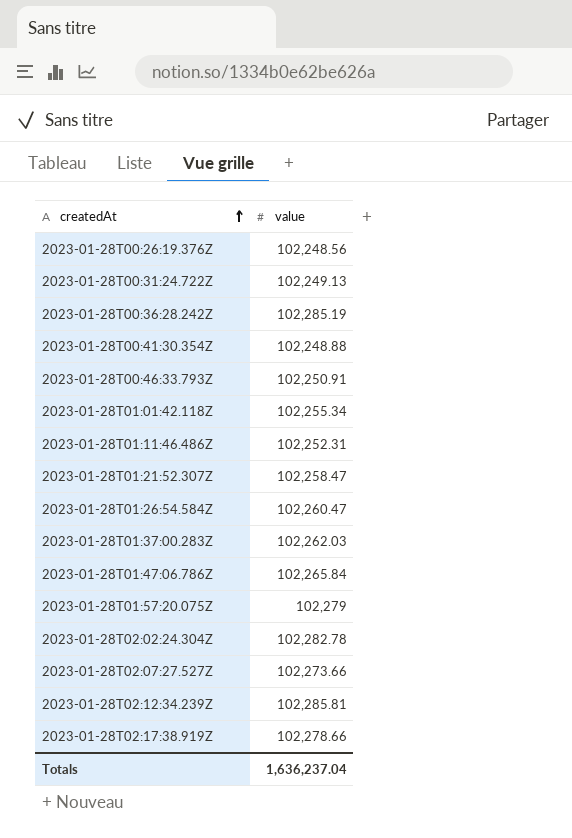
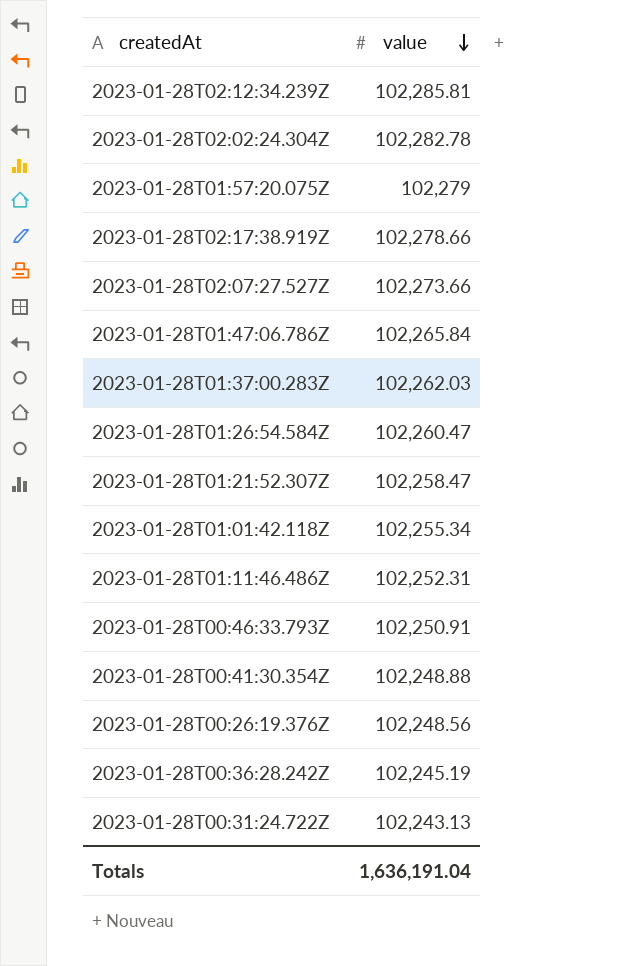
row order: createdAt ascending -> value descending
2023-01-28T00:36:28.242Z | value: 102,285.19 -> 102,245.19
2023-01-28T00:31:24.722Z | value: 102,249.13 -> 102,243.13
Totals | value: 1,636,237.04 -> 1,636,191.04

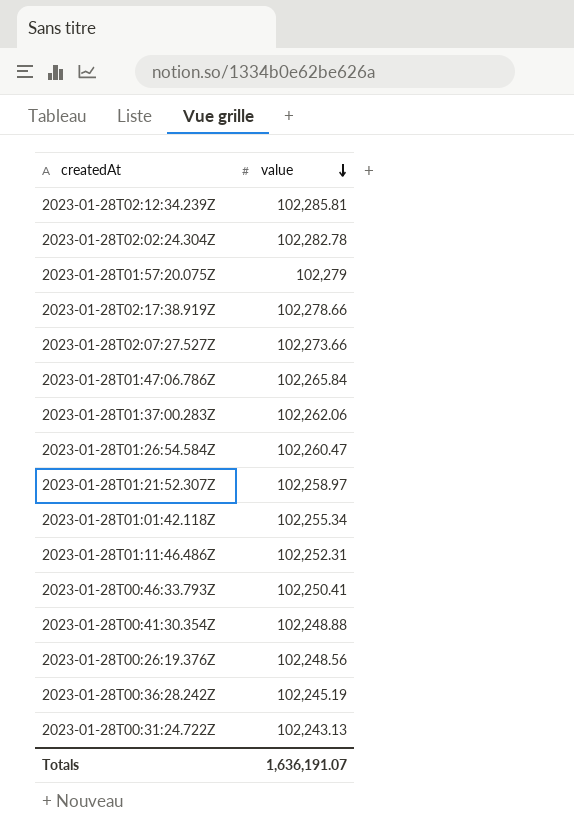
2023-01-28T01:37:00.283Z | value: 102,262.03 -> 102,262.06
2023-01-28T01:21:52.307Z | value: 102,258.47 -> 102,258.97
2023-01-28T00:46:33.793Z | value: 102,250.91 -> 102,250.41
Totals | value: 1,636,191.04 -> 1,636,191.07

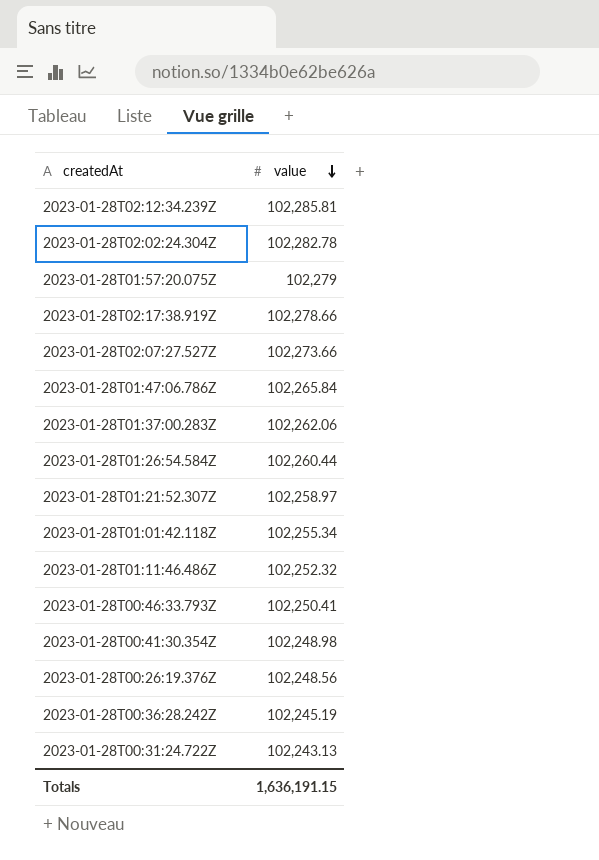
2023-01-28T01:26:54.584Z | value: 102,260.47 -> 102,260.44
2023-01-28T01:11:46.486Z | value: 102,252.31 -> 102,252.32
2023-01-28T00:41:30.354Z | value: 102,248.88 -> 102,248.98
Totals | value: 1,636,191.07 -> 1,636,191.15

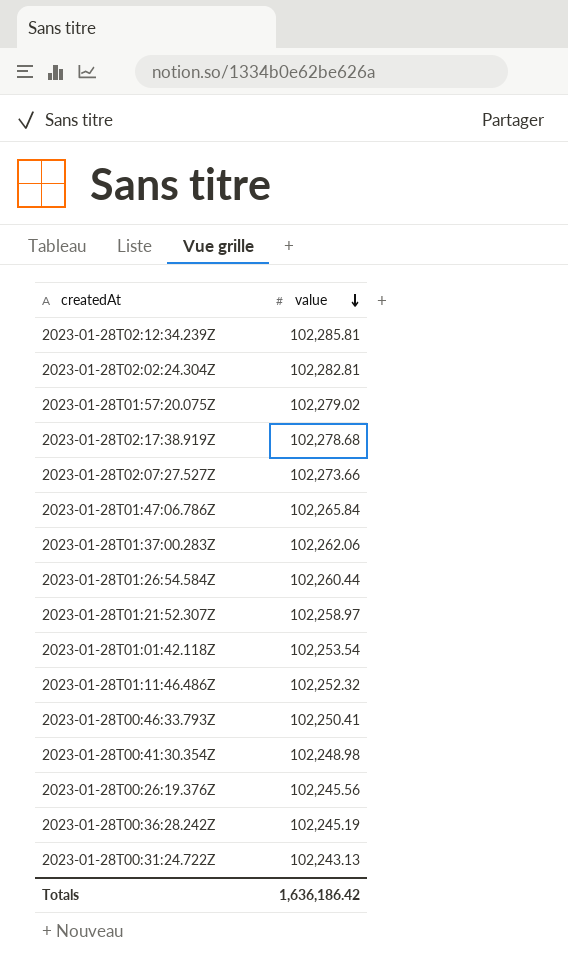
2023-01-28T02:02:24.304Z | value: 102,282.78 -> 102,282.81
2023-01-28T01:57:20.075Z | value: 102,279 -> 102,279.02
2023-01-28T02:17:38.919Z | value: 102,278.66 -> 102,278.68
2023-01-28T01:01:42.118Z | value: 102,255.34 -> 102,253.54
2023-01-28T00:26:19.376Z | value: 102,248.56 -> 102,245.56
Totals | value: 1,636,191.15 -> 1,636,186.42

